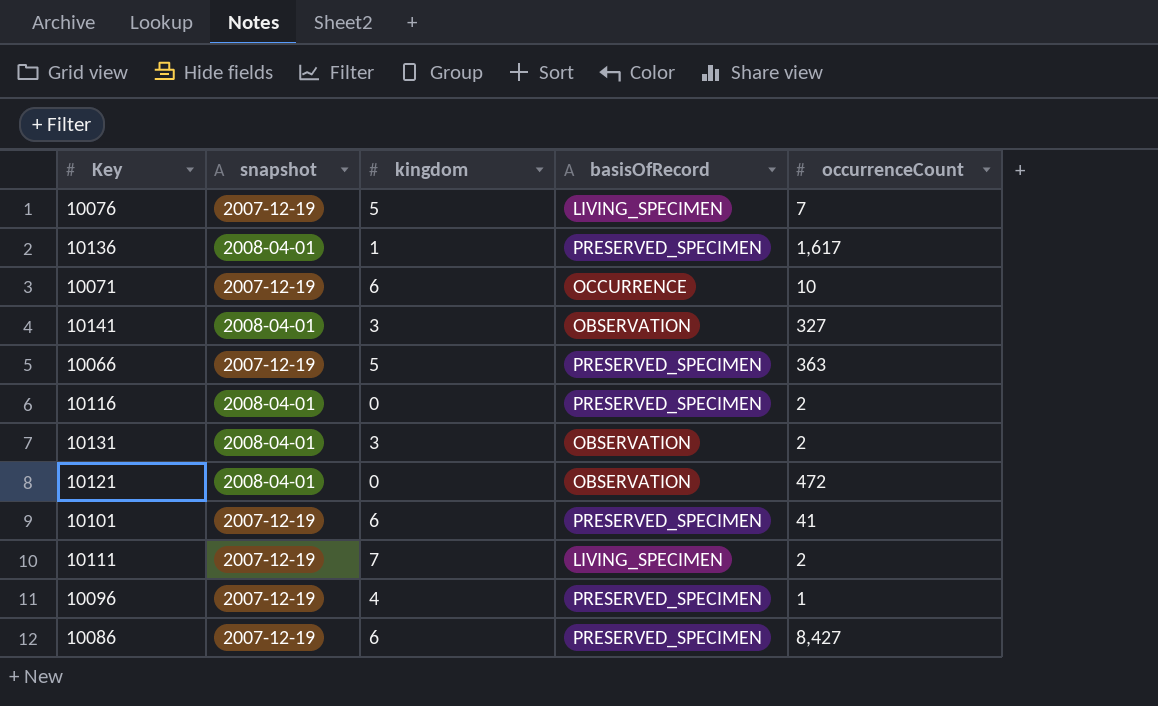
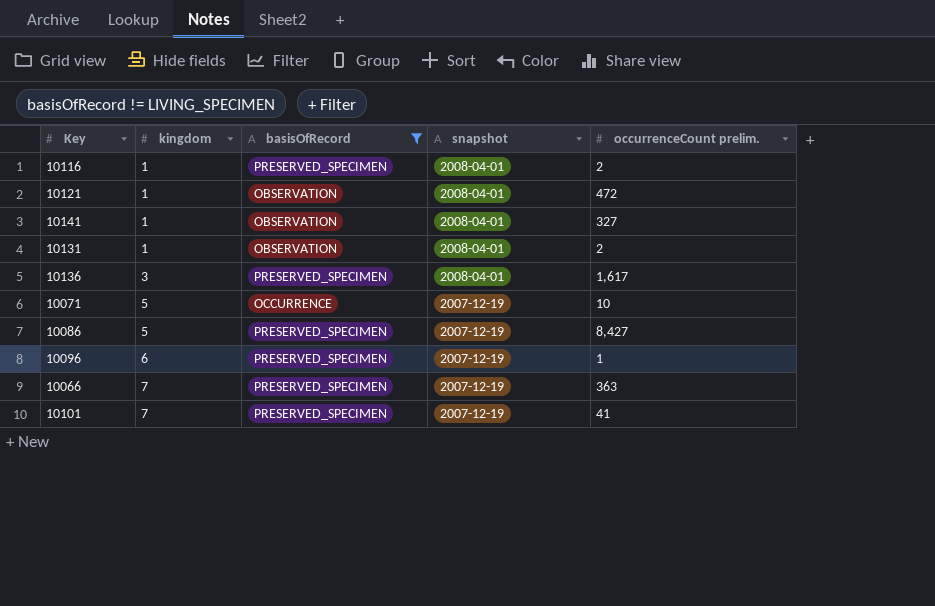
filter: none -> basisOfRecord != LIVING_SPECIMEN
row order: none -> kingdom ascending
column snapshot | position: 2 -> 4
column name: occurrenceCount -> occurrenceCount prelim.
10116 | kingdom: 0 -> 1
10121 | kingdom: 0 -> 1
10141 | kingdom: 3 -> 1
10131 | kingdom: 3 -> 1
10136 | kingdom: 1 -> 3
10071 | kingdom: 6 -> 5
10086 | kingdom: 6 -> 5
10096 | kingdom: 4 -> 6
10066 | kingdom: 5 -> 7
10101 | kingdom: 6 -> 7

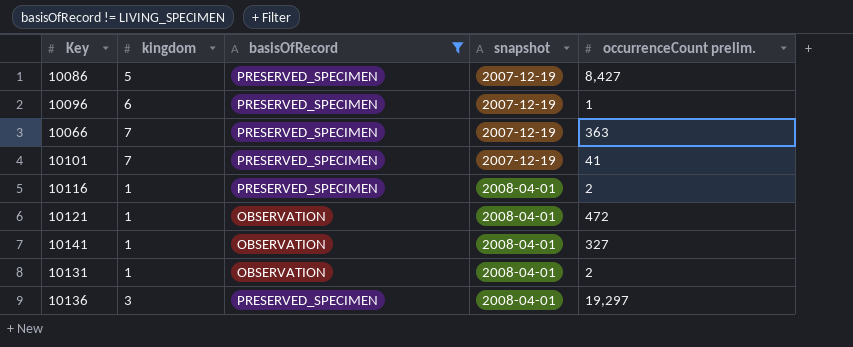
row order: kingdom ascending -> snapshot ascending
row 10071: 5 | OCCURRENCE | 2007-12-19 | 10 -> none
10136 | occurrenceCount prelim.: 1,617 -> 19,297

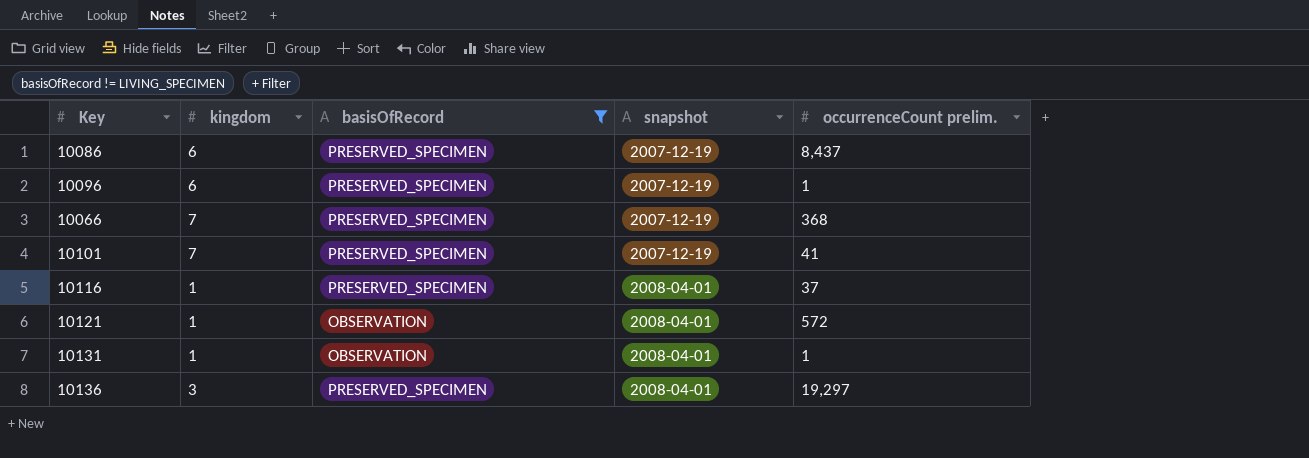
row 10141: 1 | OBSERVATION | 2008-04-01 | 327 -> none
10086 | kingdom: 5 -> 6
10086 | occurrenceCount prelim.: 8,427 -> 8,437
10066 | occurrenceCount prelim.: 363 -> 368
10116 | occurrenceCount prelim.: 2 -> 37
10121 | occurrenceCount prelim.: 472 -> 572
10131 | occurrenceCount prelim.: 2 -> 1

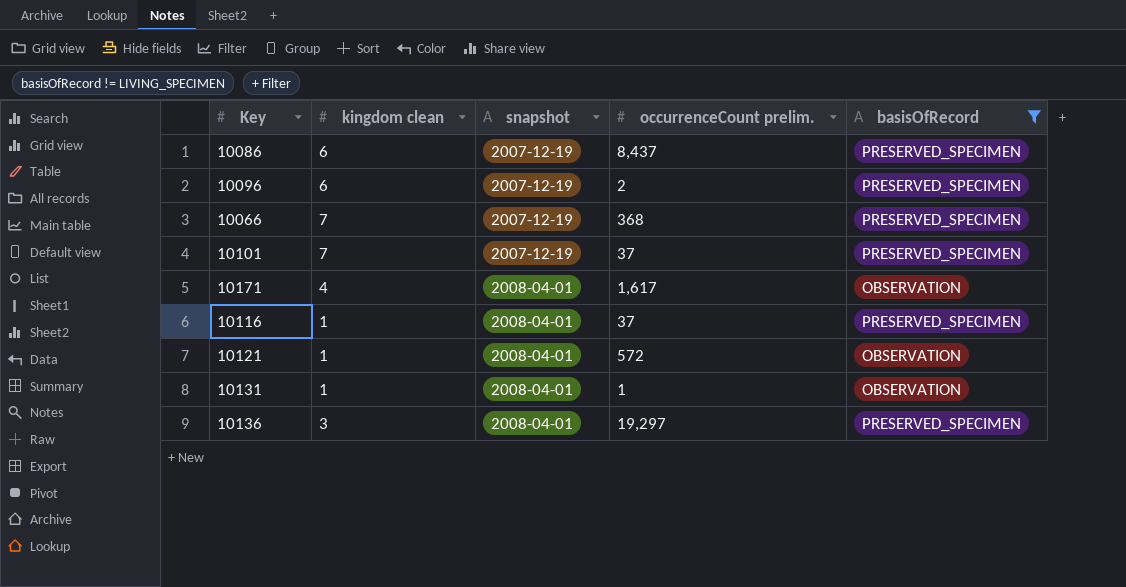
column name: kingdom -> kingdom clean
column basisOfRecord | position: 3 -> 5
10096 | occurrenceCount prelim.: 1 -> 2
10101 | occurrenceCount prelim.: 41 -> 37
row 10171: none -> 4 | 2008-04-01 | 1,617 | OBSERVATION

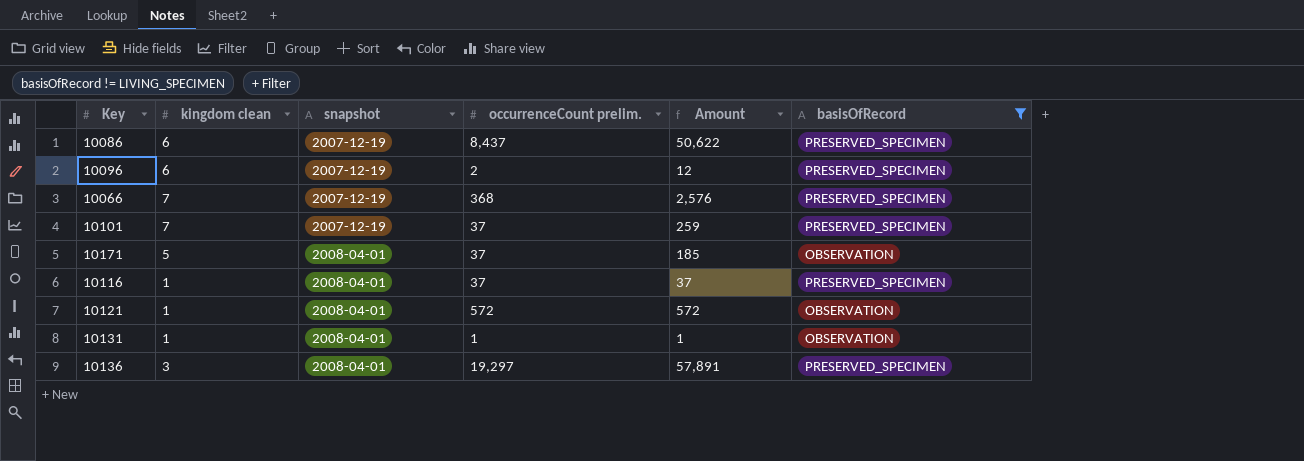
column Amount | formula: none -> [kingdom clean] * [occurrenceCount prelim.]
10171 | kingdom clean: 4 -> 5
10171 | occurrenceCount prelim.: 1,617 -> 37

